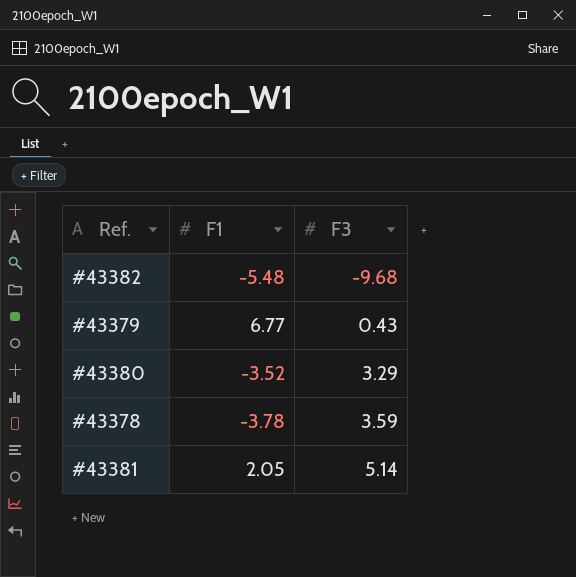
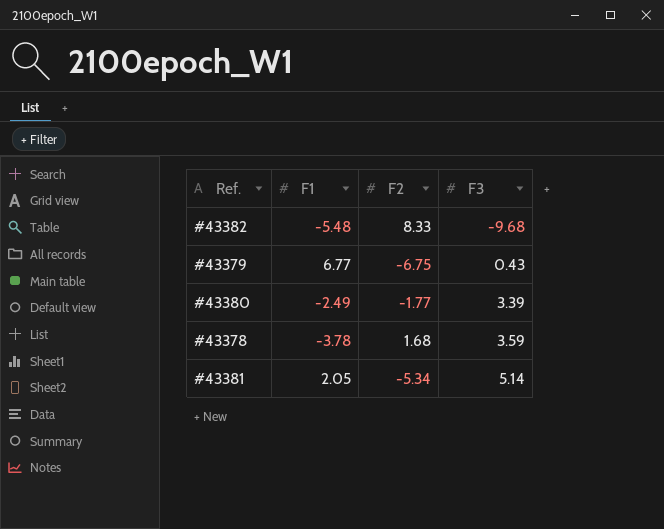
column F2 | position: none -> 3
#43380 | F1: -3.52 -> -2.49
#43380 | F3: 3.29 -> 3.39

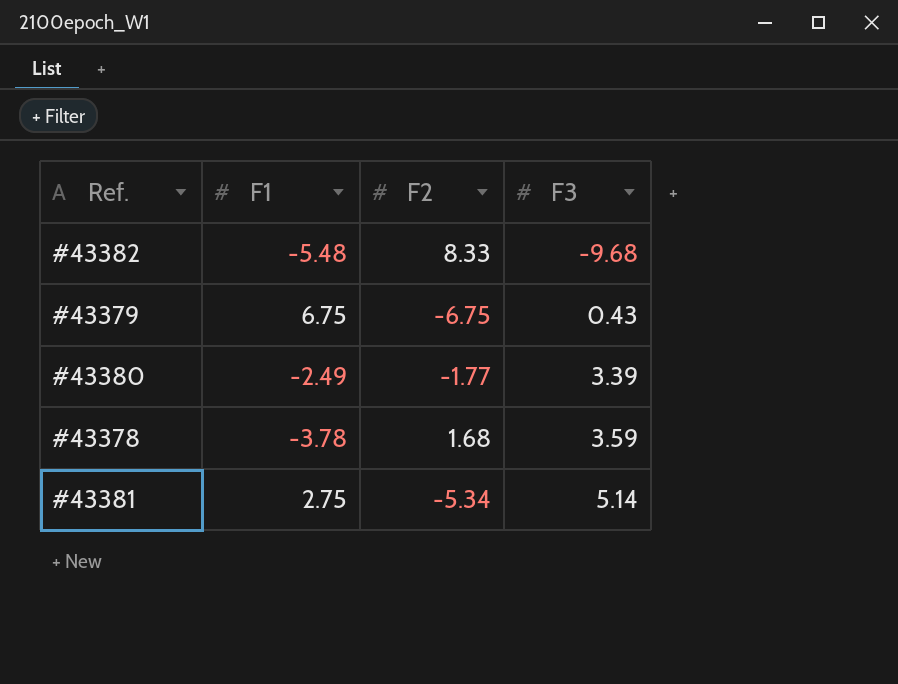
#43379 | F1: 6.77 -> 6.75
#43381 | F1: 2.05 -> 2.75

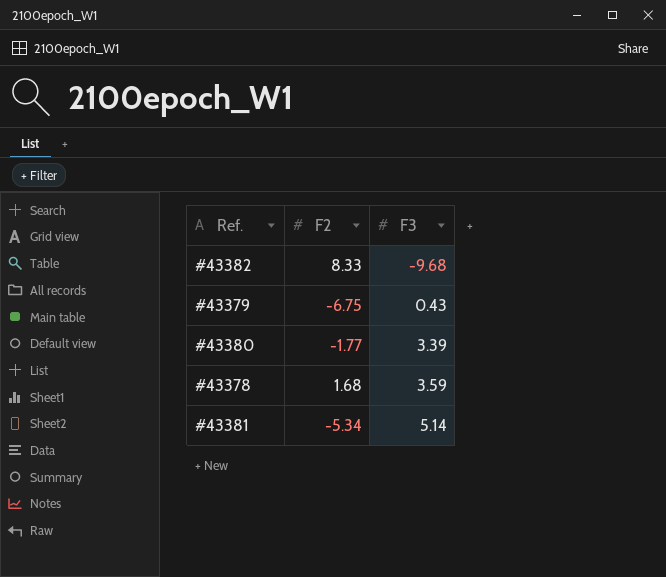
column F1 | position: 2 -> none

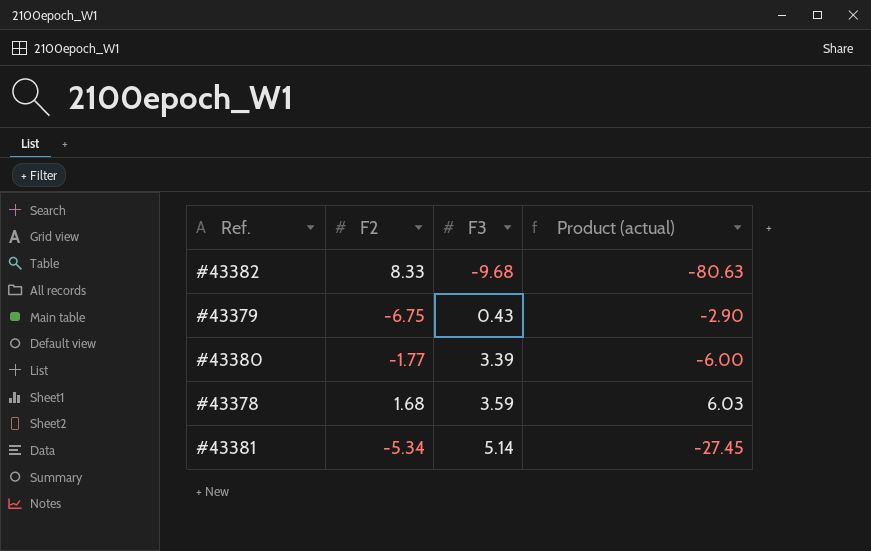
column Product (actual) | formula: none -> [F2] * [F3]

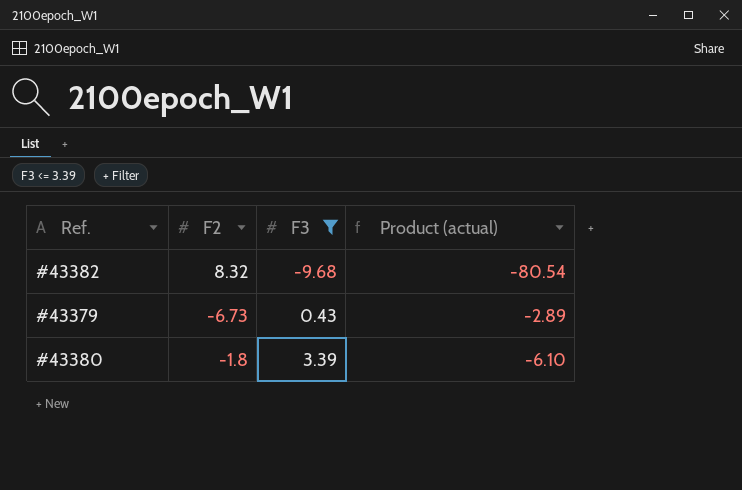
filter: none -> F3 <= 3.39
#43382 | F2: 8.33 -> 8.32
#43382 | Product (actual): -80.63 -> -80.54
#43379 | F2: -6.75 -> -6.73
#43379 | Product (actual): -2.90 -> -2.89
#43380 | F2: -1.77 -> -1.8
#43380 | Product (actual): -6.00 -> -6.10

